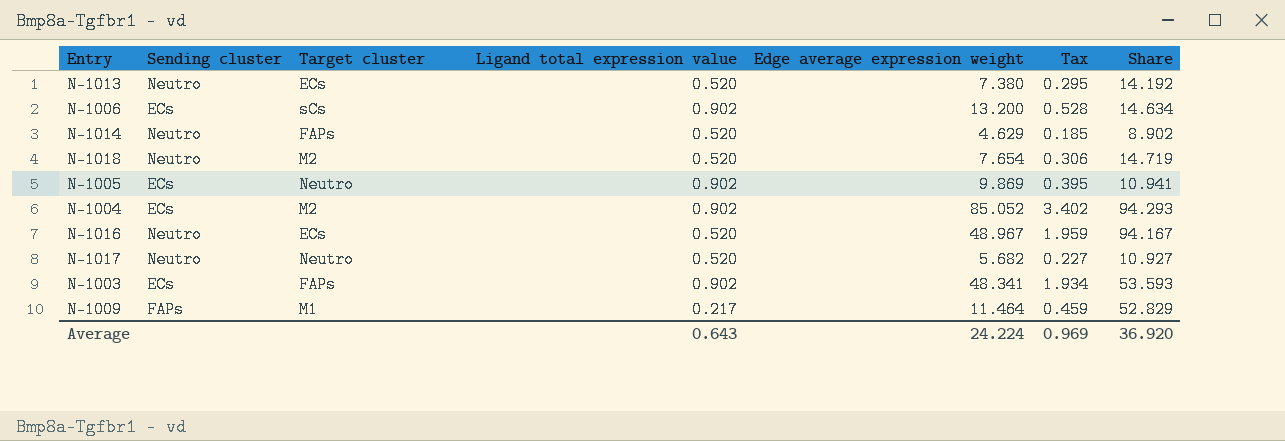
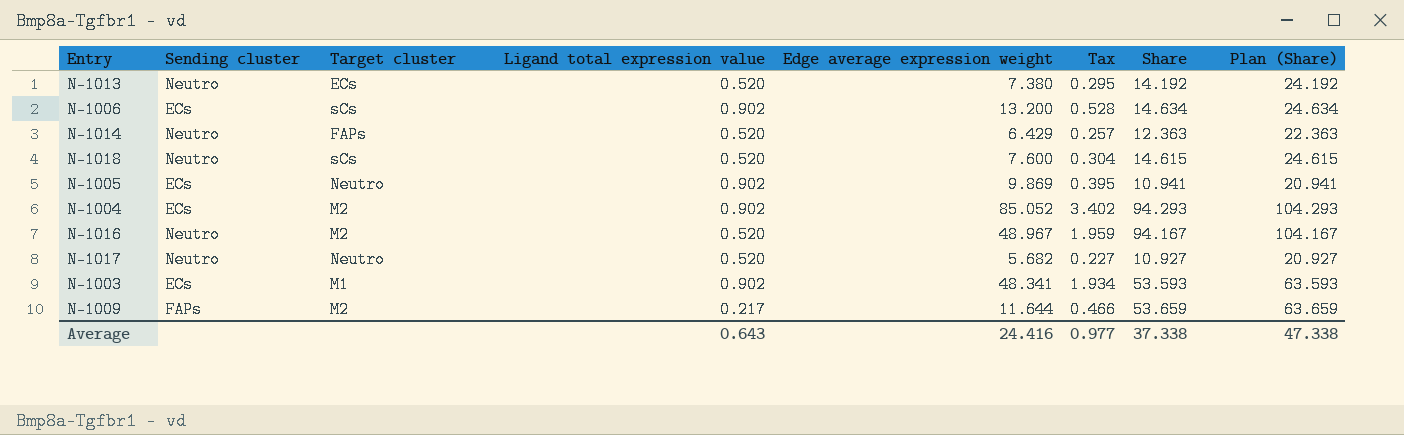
column Plan (Share) | formula: none -> [Share] + 10
N-1014 | Edge average expression weight: 4.629 -> 6.429
N-1014 | Tax: 0.185 -> 0.257
N-1014 | Share: 8.902 -> 12.363
N-1018 | Target cluster: M2 -> sCs
N-1018 | Edge average expression weight: 7.654 -> 7.600
N-1018 | Tax: 0.306 -> 0.304
N-1018 | Share: 14.719 -> 14.615
N-1016 | Target cluster: ECs -> M2
N-1003 | Target cluster: FAPs -> M1
N-1009 | Target cluster: M1 -> M2
N-1009 | Edge average expression weight: 11.464 -> 11.644
N-1009 | Tax: 0.459 -> 0.466
N-1009 | Share: 52.829 -> 53.659
Average | Edge average expression weight: 24.224 -> 24.416
Average | Tax: 0.969 -> 0.977
Average | Share: 36.920 -> 37.338

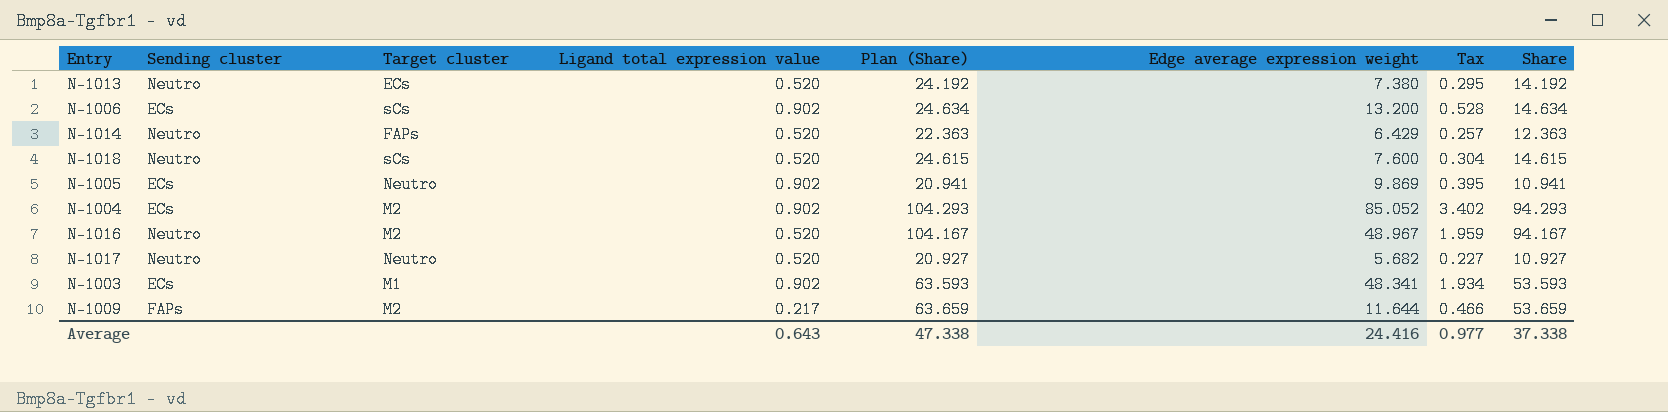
column Plan (Share) | position: 8 -> 5

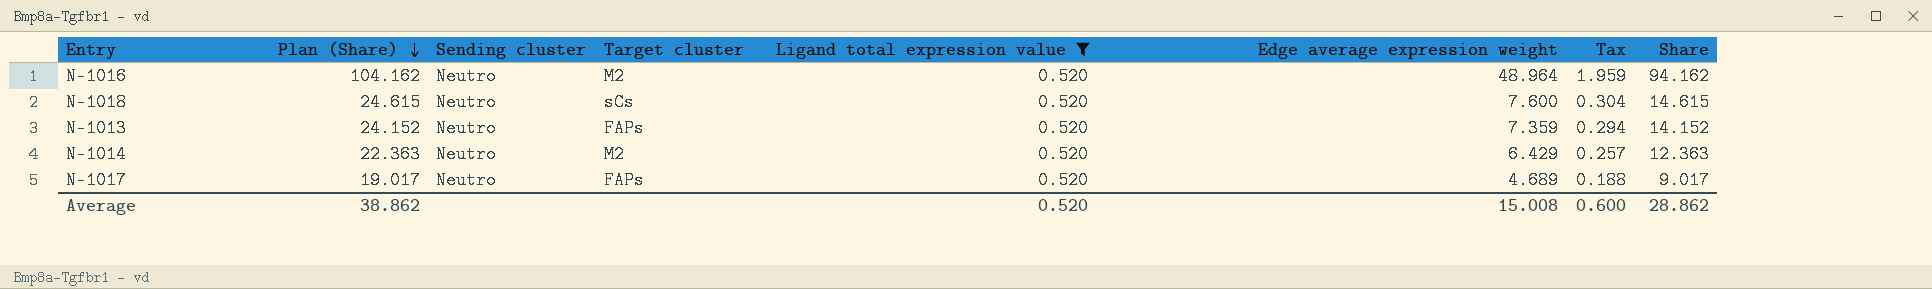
filter: none -> Ligand total expression value = 0.520
row order: none -> Plan (Share) descending
column Plan (Share) | position: 5 -> 2
N-1016 | Plan (Share): 104.167 -> 104.162
N-1016 | Edge average expression weight: 48.967 -> 48.964
N-1016 | Share: 94.167 -> 94.162
N-1013 | Plan (Share): 24.192 -> 24.152
N-1013 | Target cluster: ECs -> FAPs
N-1013 | Edge average expression weight: 7.380 -> 7.359
N-1013 | Tax: 0.295 -> 0.294
N-1013 | Share: 14.192 -> 14.152
N-1014 | Target cluster: FAPs -> M2
N-1017 | Plan (Share): 20.927 -> 19.017
N-1017 | Target cluster: Neutro -> FAPs
N-1017 | Edge average expression weight: 5.682 -> 4.689
N-1017 | Tax: 0.227 -> 0.188
N-1017 | Share: 10.927 -> 9.017
Average | Plan (Share): 47.338 -> 38.862
Average | Ligand total expression value: 0.643 -> 0.520
Average | Edge average expression weight: 24.416 -> 15.008
Average | Tax: 0.977 -> 0.600
Average | Share: 37.338 -> 28.862

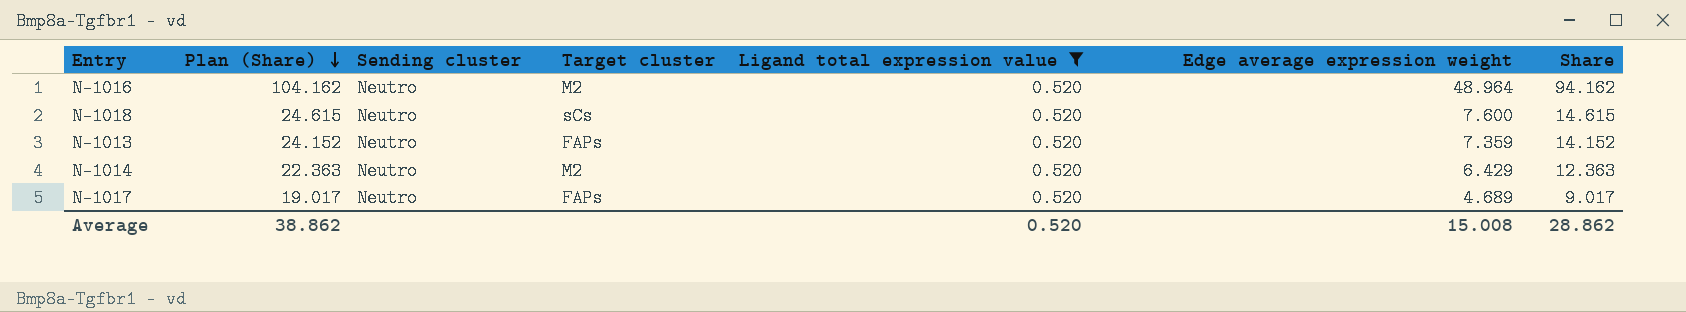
column Tax | formula: [Edge average expression weight] * 0.04 -> none

